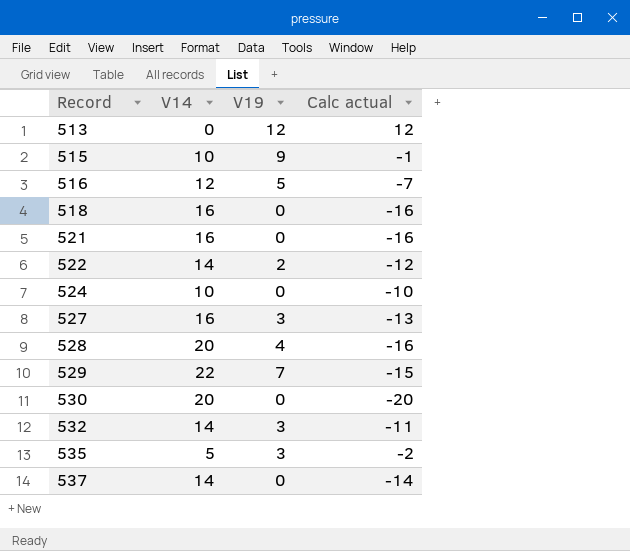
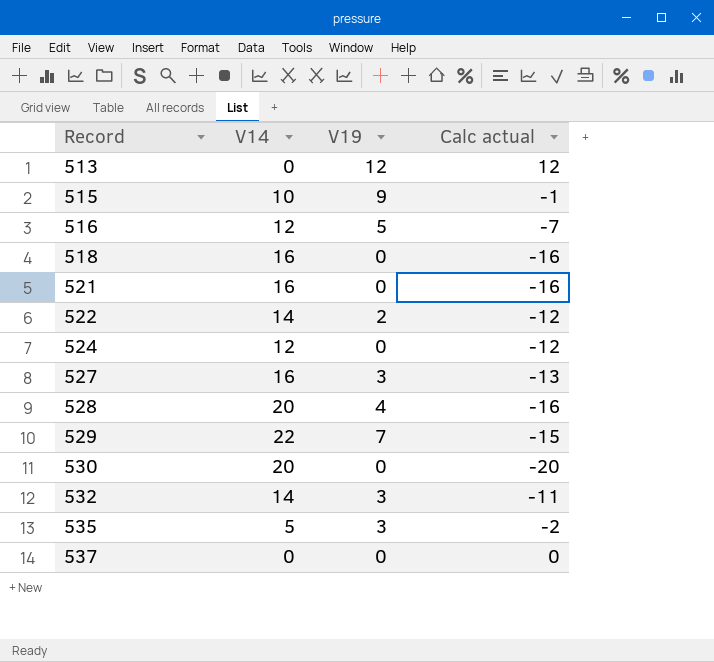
524 | V14: 10 -> 12
524 | Calc actual: -10 -> -12
537 | V14: 14 -> 0
537 | Calc actual: -14 -> 0

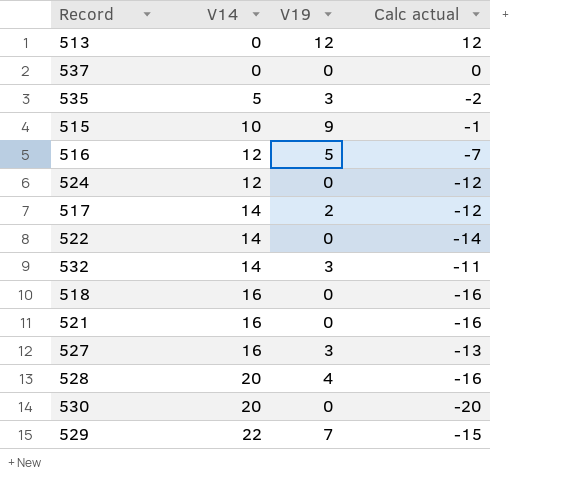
row order: Record ascending -> V14 ascending
row 517: none -> 14 | 2 | -12
522 | V19: 2 -> 0
522 | Calc actual: -12 -> -14

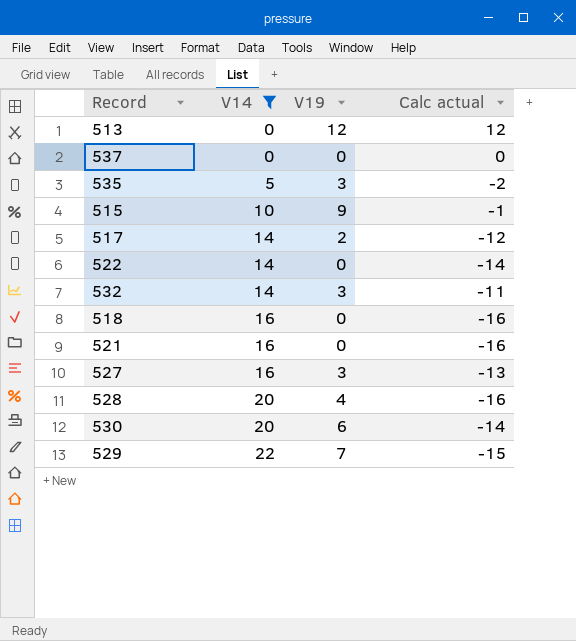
filter: none -> V14 != 12
530 | V19: 0 -> 6
530 | Calc actual: -20 -> -14

